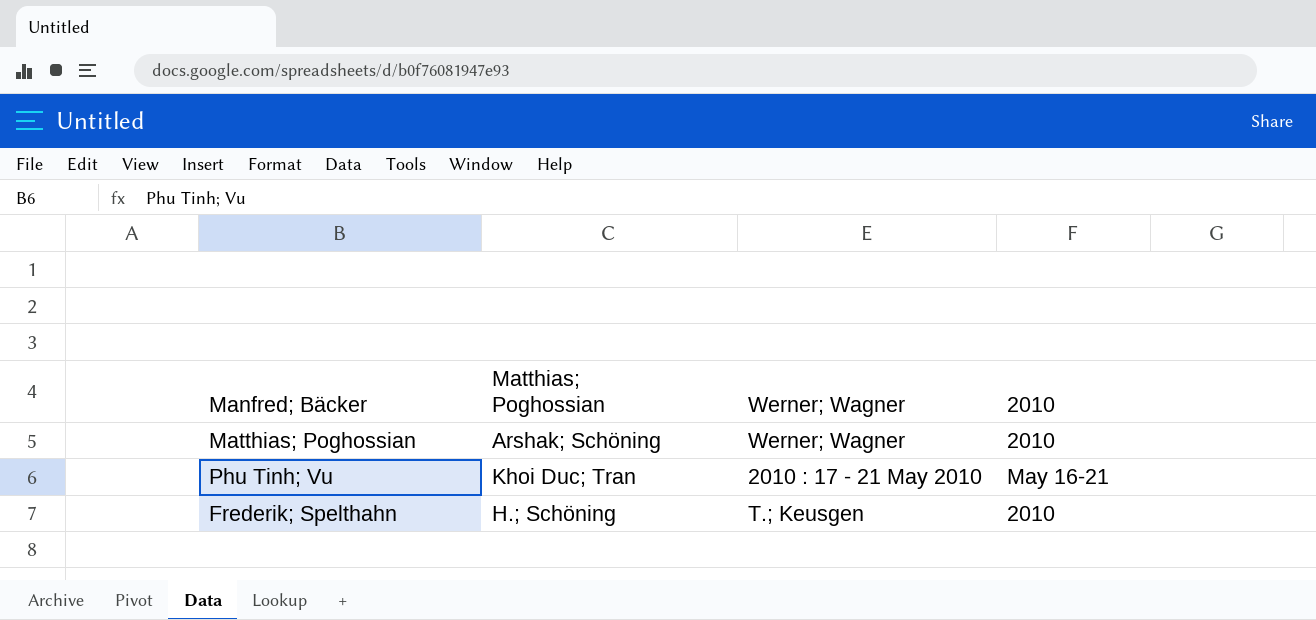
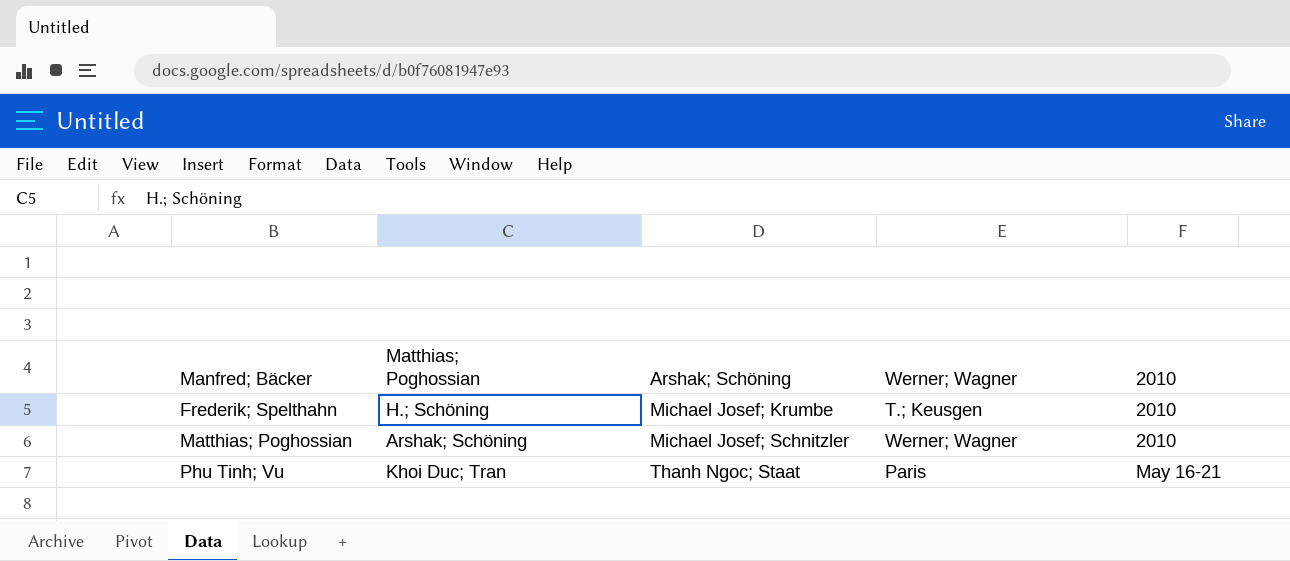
row order: none -> Manfred; Bäcker ascending
column Arshak; Schöning | position: none -> 3
Phu Tinh; Vu | Werner; Wagner: 2010 : 17 - 21 May 2010 -> Paris

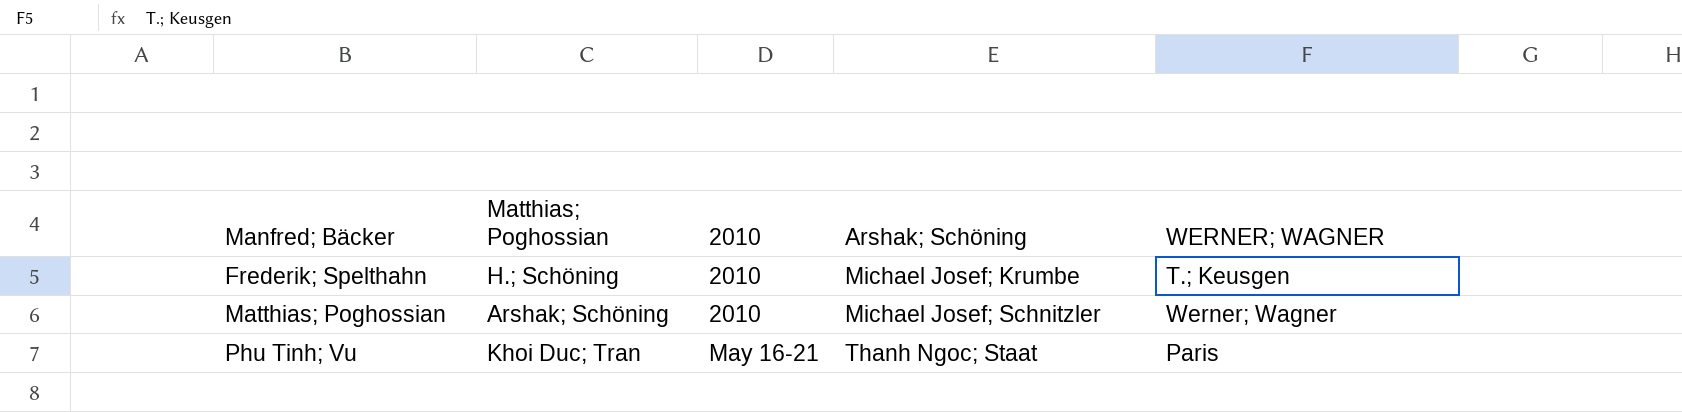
column 2010 | position: 5 -> 3
column name: Werner; Wagner -> WERNER; WAGNER

